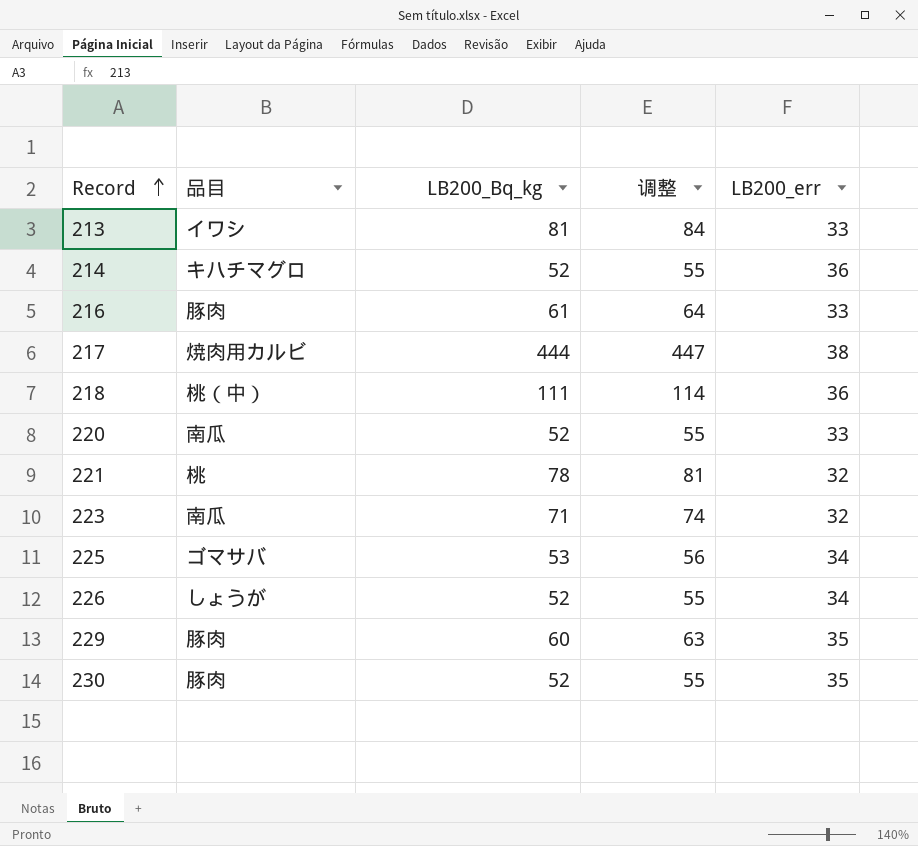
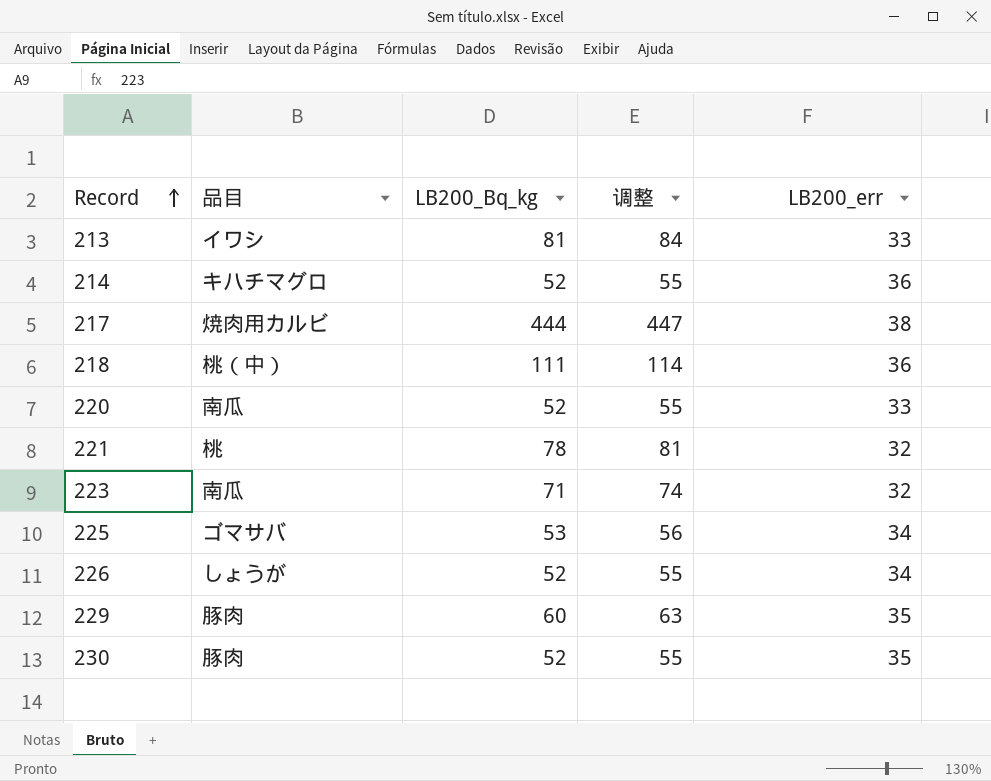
row 216: 豚肉 | 61 | 64 | 33 -> none

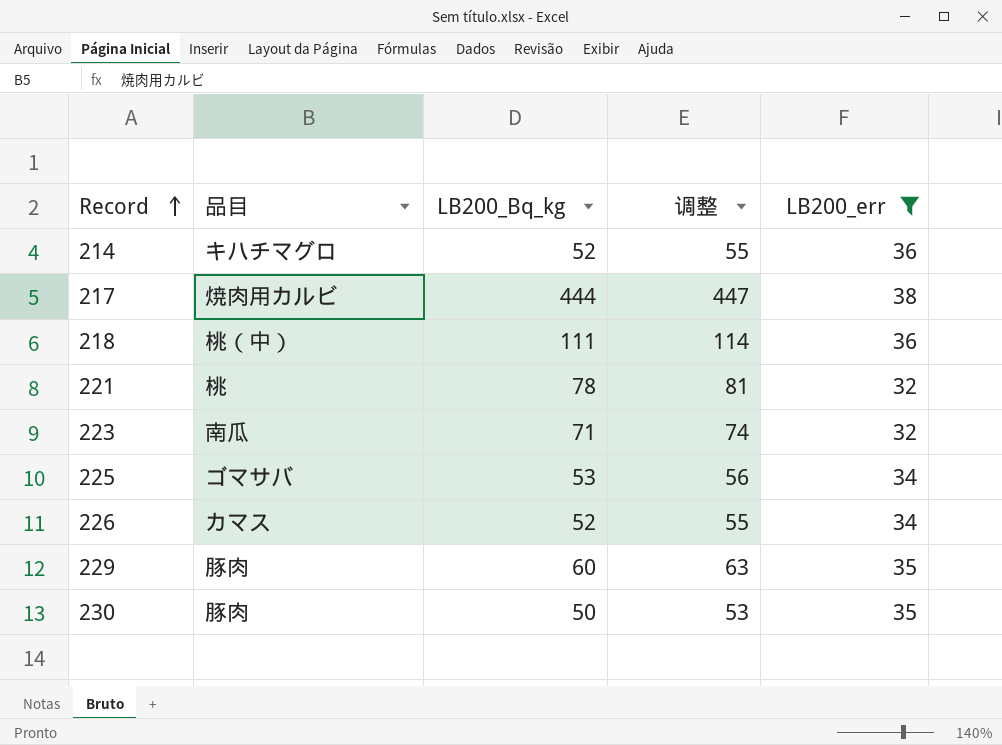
filter: none -> LB200_err != 33
226 | 品目: しょうが -> カマス
230 | LB200_Bq_kg: 52 -> 50
230 | 调整: 55 -> 53

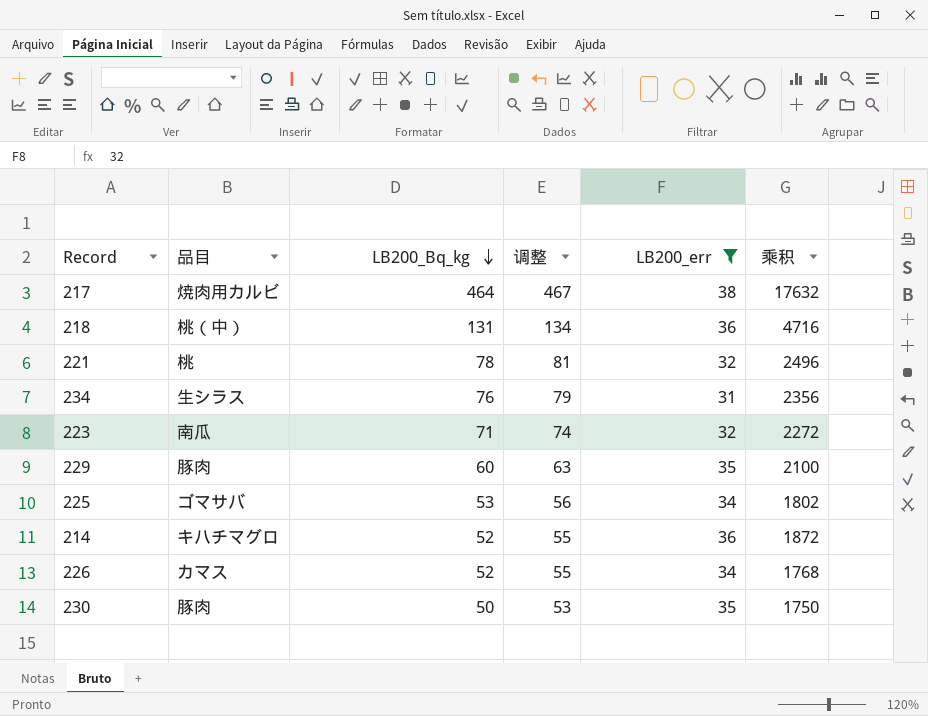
row order: Record ascending -> LB200_Bq_kg descending
column 乘积 | formula: none -> [LB200_Bq_kg] * [LB200_err]
217 | LB200_Bq_kg: 444 -> 464
217 | 调整: 447 -> 467
218 | LB200_Bq_kg: 111 -> 131
218 | 调整: 114 -> 134
row 234: none -> 生シラス | 76 | 79 | 31 | 2356

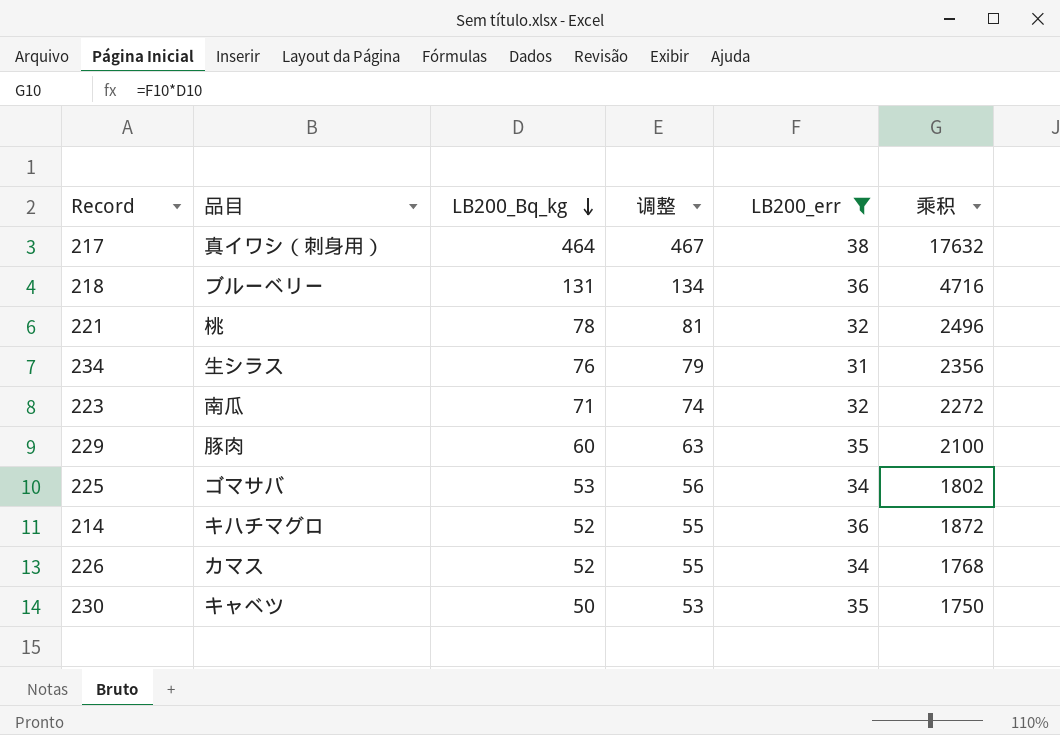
217 | 品目: 焼肉用カルビ -> 真イワシ（刺身用）
218 | 品目: 桃（中） -> ブルーベリー
230 | 品目: 豚肉 -> キャベツ

